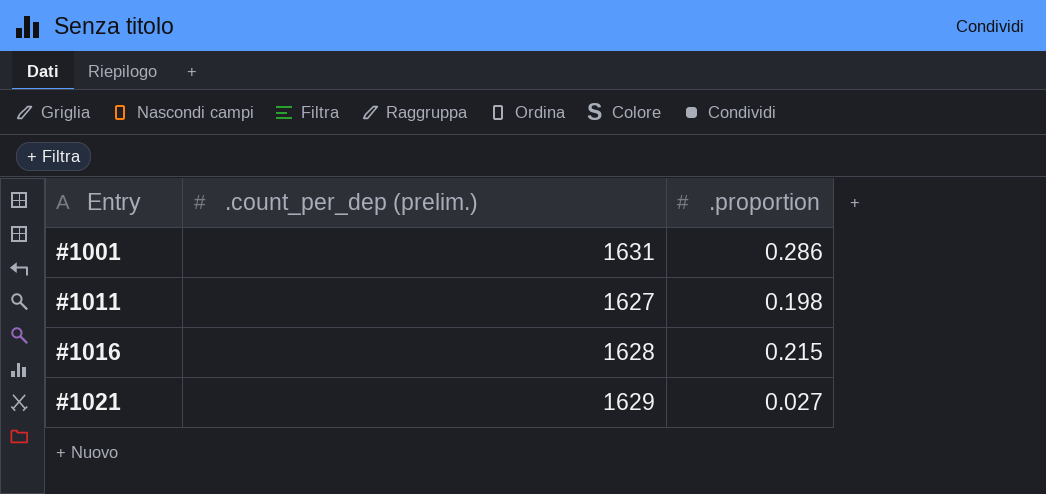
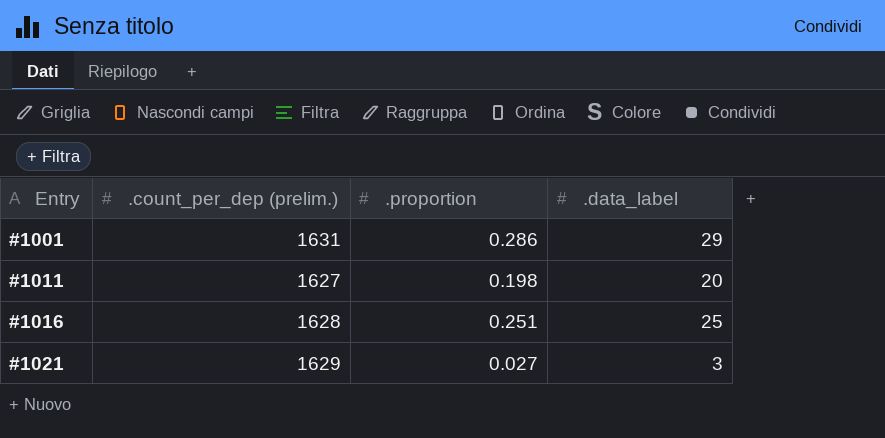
column .data_label | position: none -> 4
#1016 | .proportion: 0.215 -> 0.251

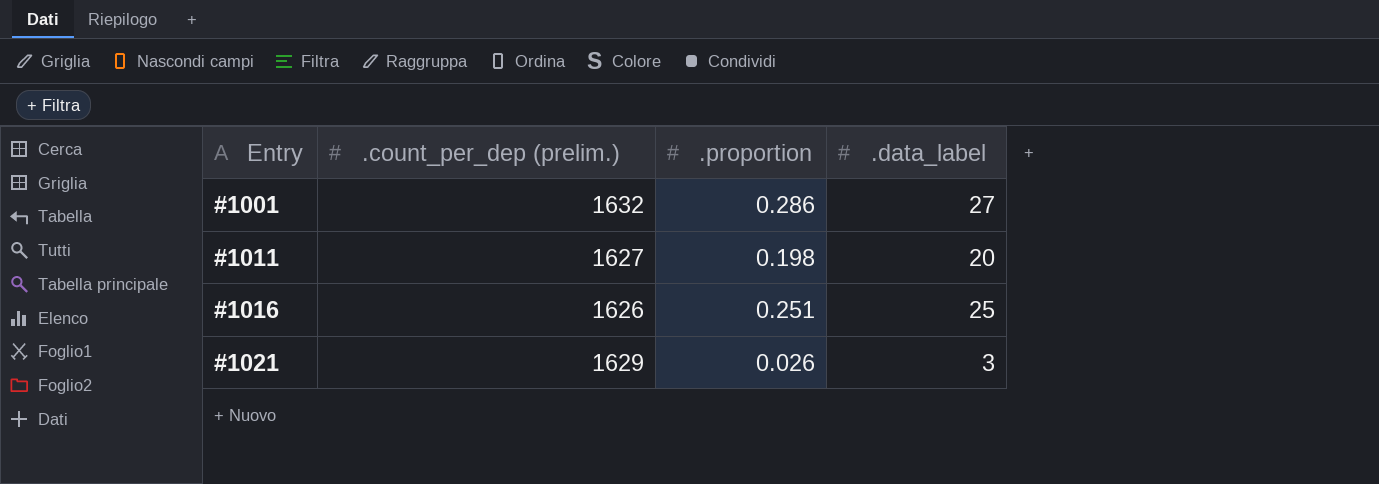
#1001 | .count_per_dep (prelim.): 1631 -> 1632
#1001 | .data_label: 29 -> 27
#1016 | .count_per_dep (prelim.): 1628 -> 1626
#1021 | .proportion: 0.027 -> 0.026

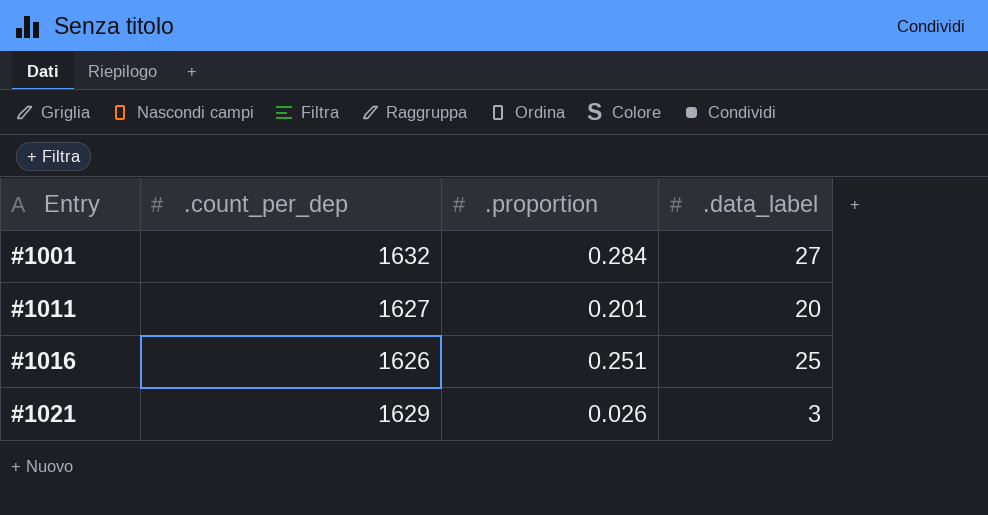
column name: .count_per_dep (prelim.) -> .count_per_dep
#1001 | .proportion: 0.286 -> 0.284
#1011 | .proportion: 0.198 -> 0.201

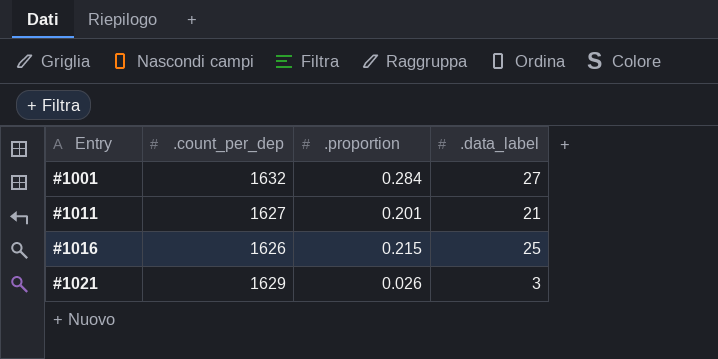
#1011 | .data_label: 20 -> 21
#1016 | .proportion: 0.251 -> 0.215

